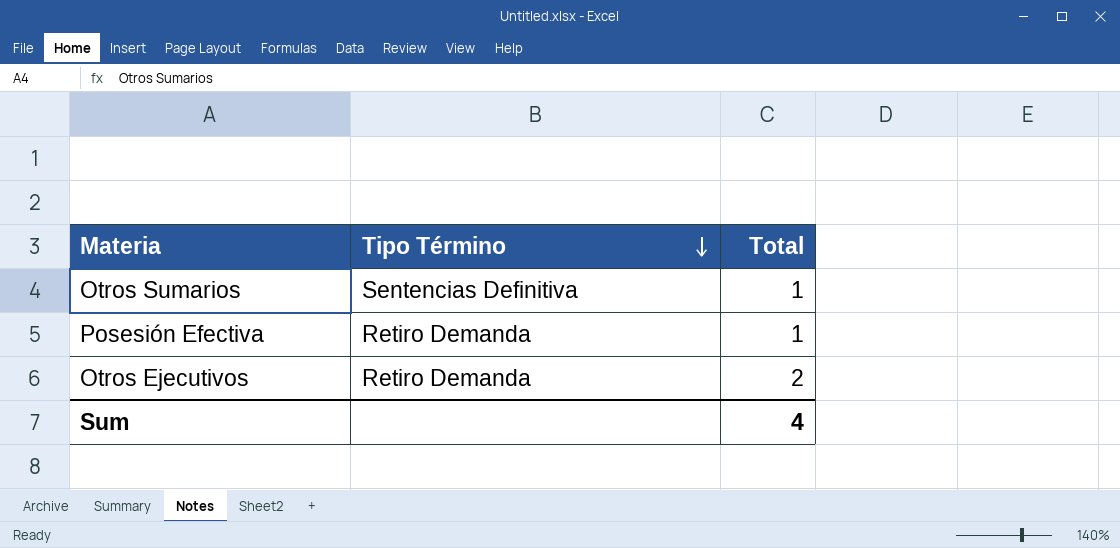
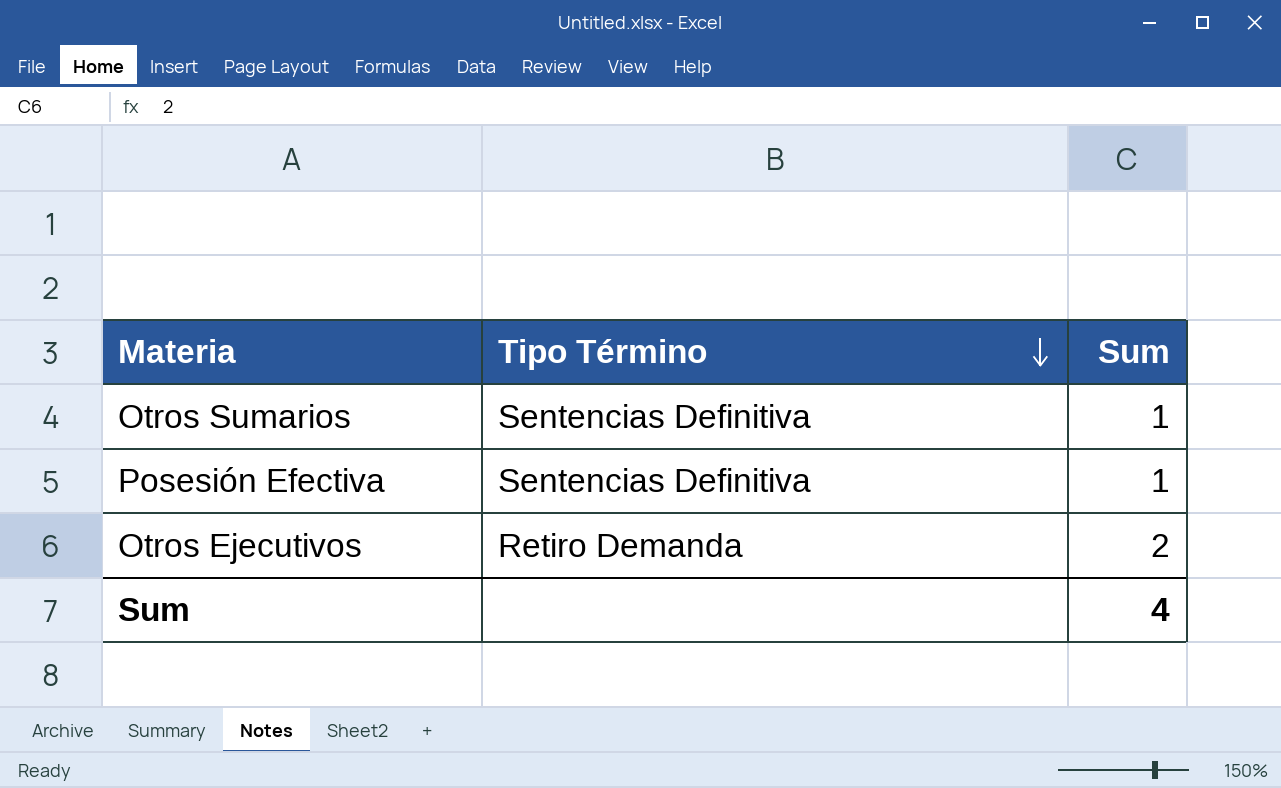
column name: Total -> Sum
Posesión Efectiva | Tipo Término: Retiro Demanda -> Sentencias Definitiva

